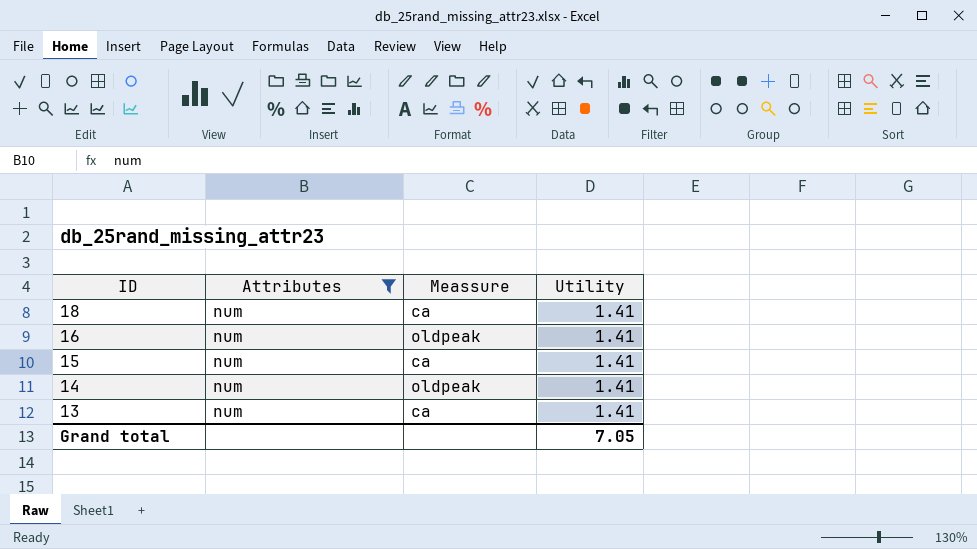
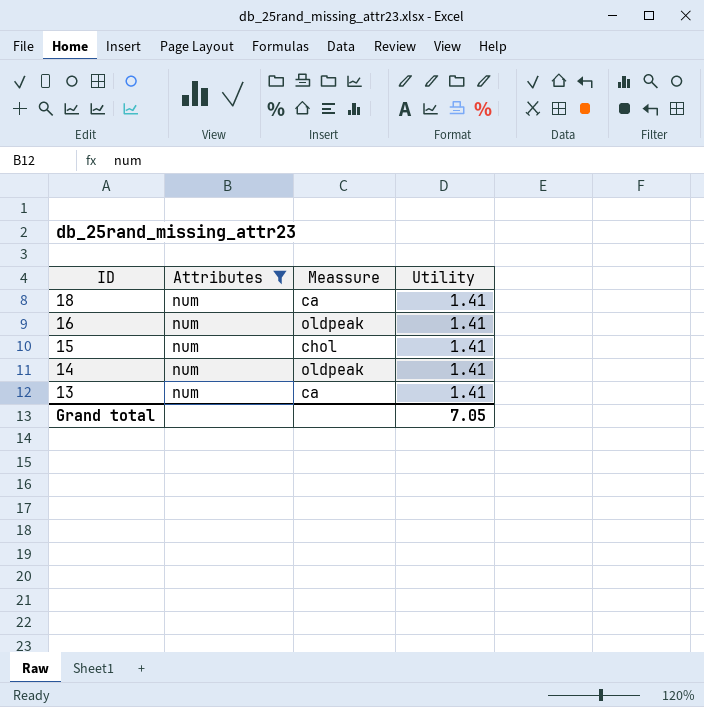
15 | Meassure: ca -> chol

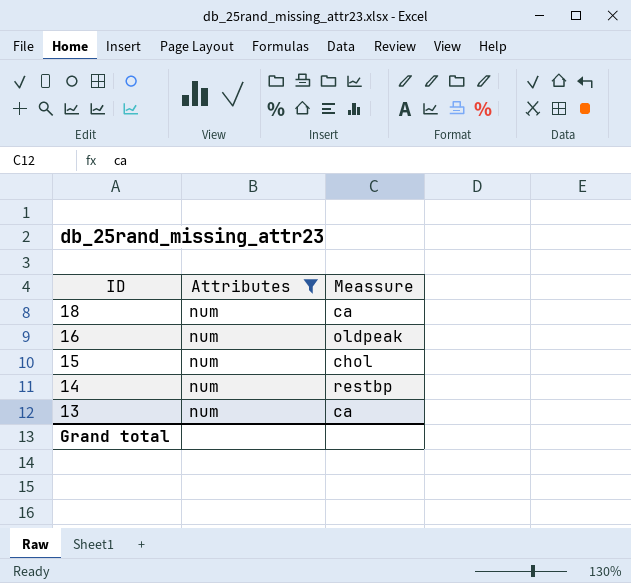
column Utility | position: 4 -> none
14 | Meassure: oldpeak -> restbp

